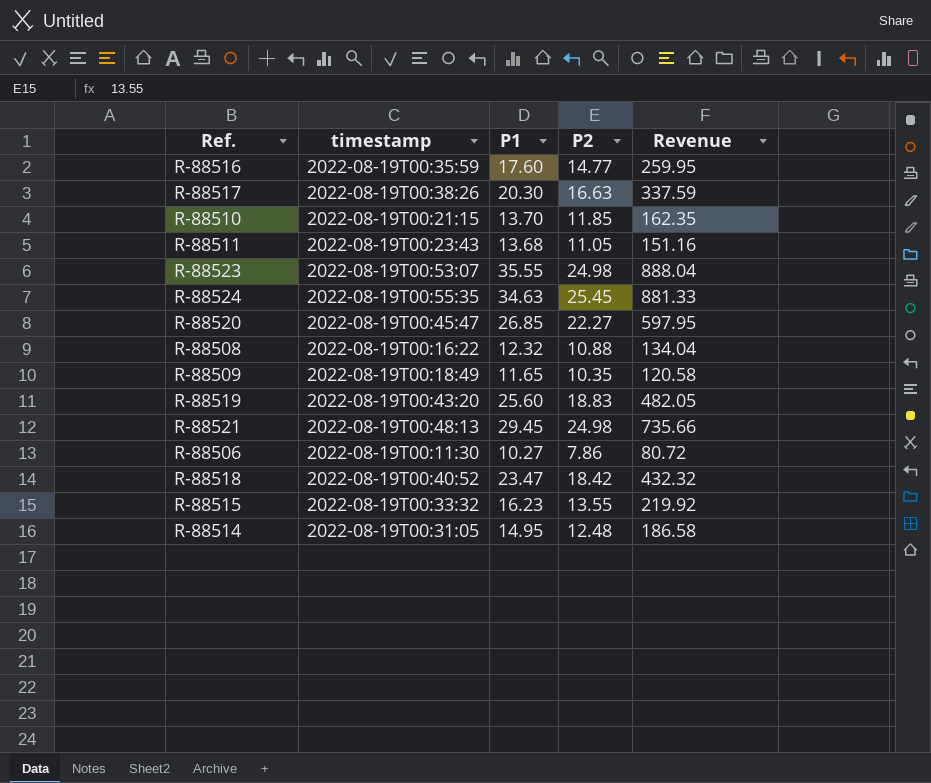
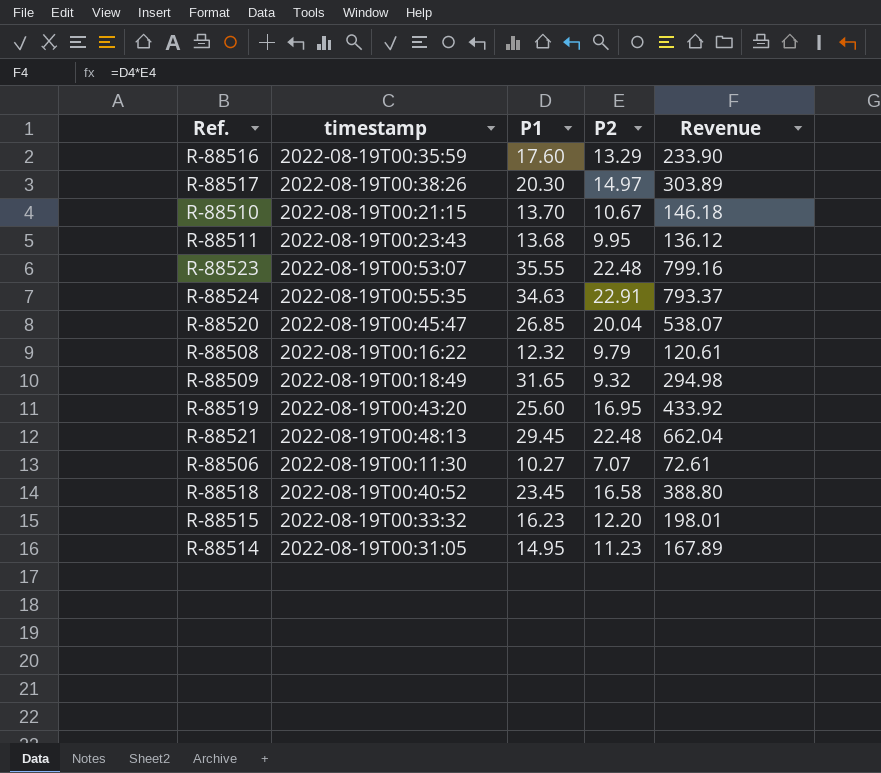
R-88516 | P2: 14.77 -> 13.29
R-88516 | Revenue: 259.95 -> 233.90
R-88517 | P2: 16.63 -> 14.97
R-88517 | Revenue: 337.59 -> 303.89
R-88510 | P2: 11.85 -> 10.67
R-88510 | Revenue: 162.35 -> 146.18
R-88511 | P2: 11.05 -> 9.95
R-88511 | Revenue: 151.16 -> 136.12
R-88523 | P2: 24.98 -> 22.48
R-88523 | Revenue: 888.04 -> 799.16
R-88524 | P2: 25.45 -> 22.91
R-88524 | Revenue: 881.33 -> 793.37
R-88520 | P2: 22.27 -> 20.04
R-88520 | Revenue: 597.95 -> 538.07
R-88508 | P2: 10.88 -> 9.79
R-88508 | Revenue: 134.04 -> 120.61
R-88509 | P1: 11.65 -> 31.65
R-88509 | P2: 10.35 -> 9.32
R-88509 | Revenue: 120.58 -> 294.98
R-88519 | P2: 18.83 -> 16.95
R-88519 | Revenue: 482.05 -> 433.92
R-88521 | P2: 24.98 -> 22.48
R-88521 | Revenue: 735.66 -> 662.04
R-88506 | P2: 7.86 -> 7.07
R-88506 | Revenue: 80.72 -> 72.61
R-88518 | P1: 23.47 -> 23.45
R-88518 | P2: 18.42 -> 16.58
R-88518 | Revenue: 432.32 -> 388.80
R-88515 | P2: 13.55 -> 12.20
R-88515 | Revenue: 219.92 -> 198.01
R-88514 | P2: 12.48 -> 11.23
R-88514 | Revenue: 186.58 -> 167.89

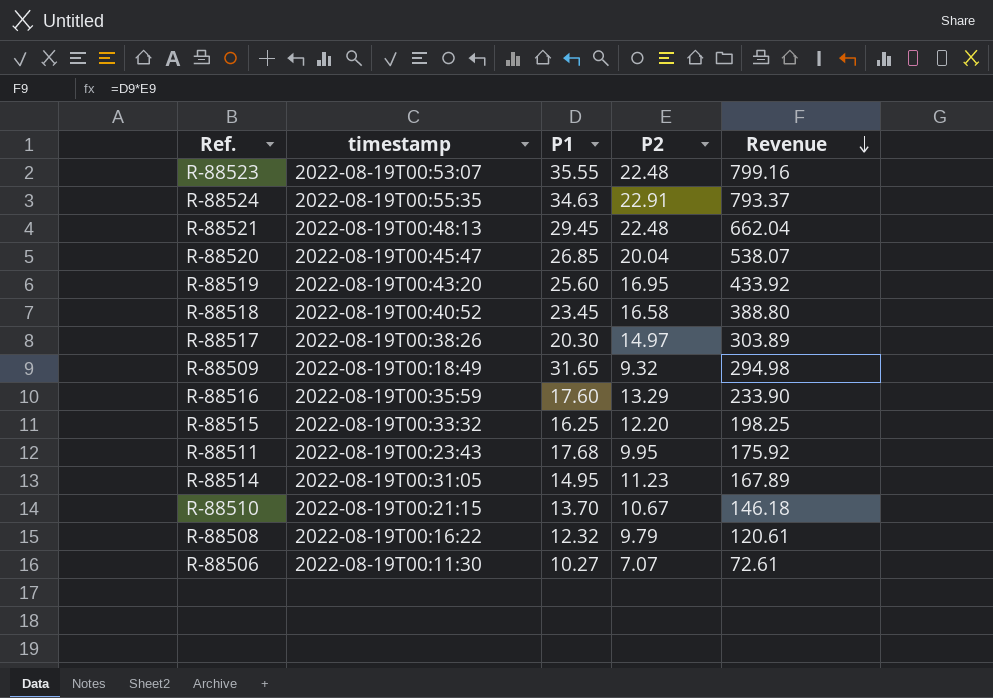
row order: none -> Revenue descending
R-88515 | P1: 16.23 -> 16.25
R-88515 | Revenue: 198.01 -> 198.25
R-88511 | P1: 13.68 -> 17.68
R-88511 | Revenue: 136.12 -> 175.92

